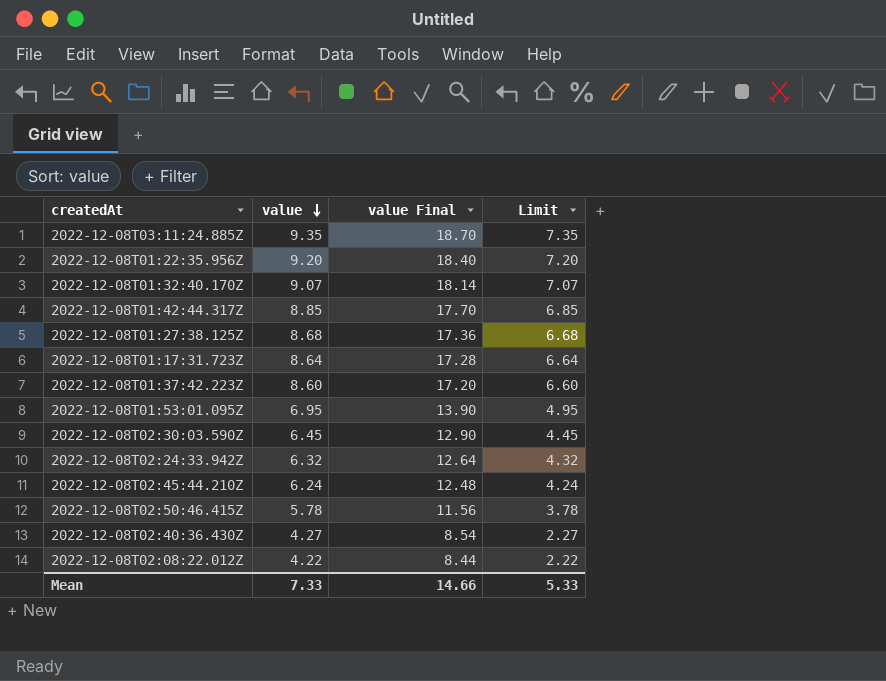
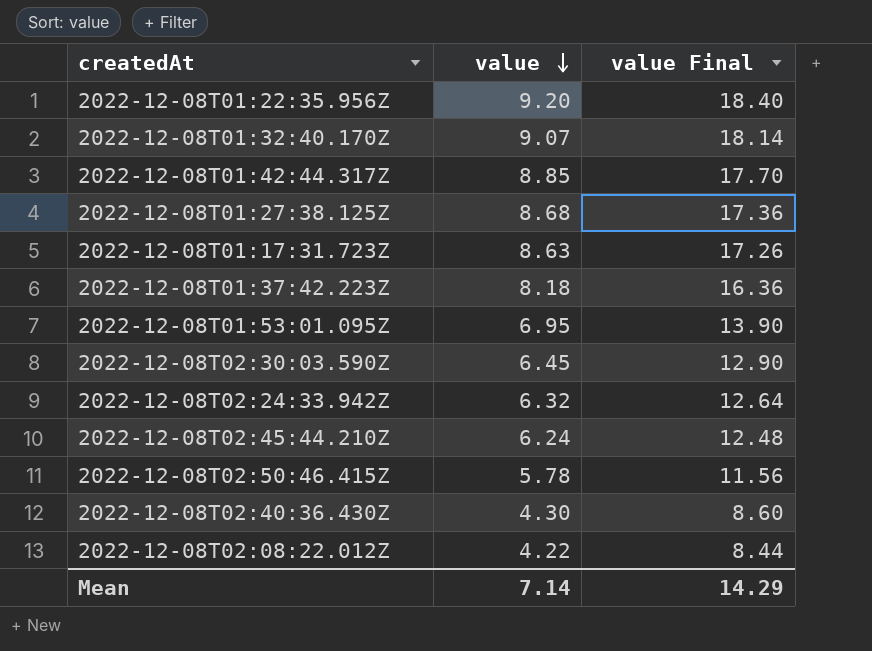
column Limit | formula: [value] - 2 -> none
row 2022-12-08T03:11:24.885Z: 9.35 | 18.70 | 7.35 -> none
2022-12-08T01:17:31.723Z | value: 8.64 -> 8.63
2022-12-08T01:17:31.723Z | value Final: 17.28 -> 17.26
2022-12-08T01:37:42.223Z | value: 8.60 -> 8.18
2022-12-08T01:37:42.223Z | value Final: 17.20 -> 16.36
2022-12-08T02:40:36.430Z | value: 4.27 -> 4.30
2022-12-08T02:40:36.430Z | value Final: 8.54 -> 8.60
Mean | value: 7.33 -> 7.14
Mean | value Final: 14.66 -> 14.29

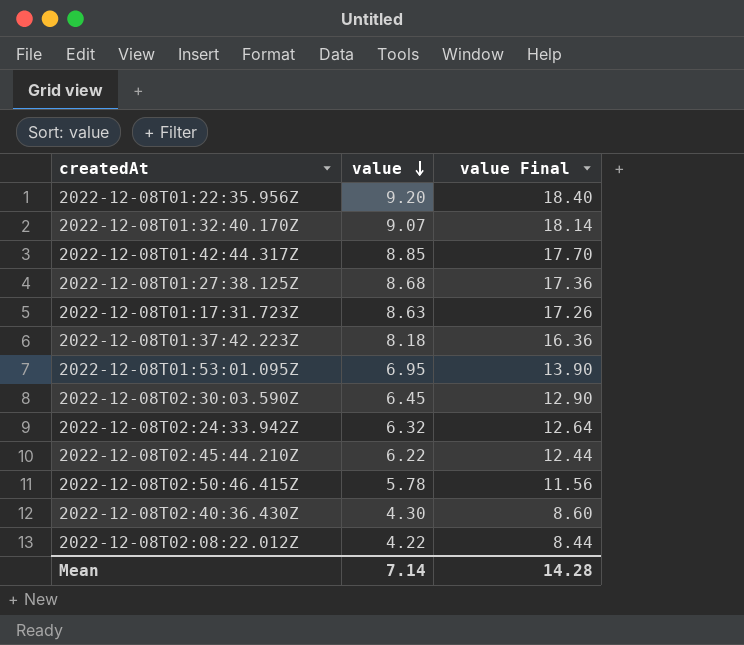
2022-12-08T02:45:44.210Z | value: 6.24 -> 6.22
2022-12-08T02:45:44.210Z | value Final: 12.48 -> 12.44
Mean | value Final: 14.29 -> 14.28

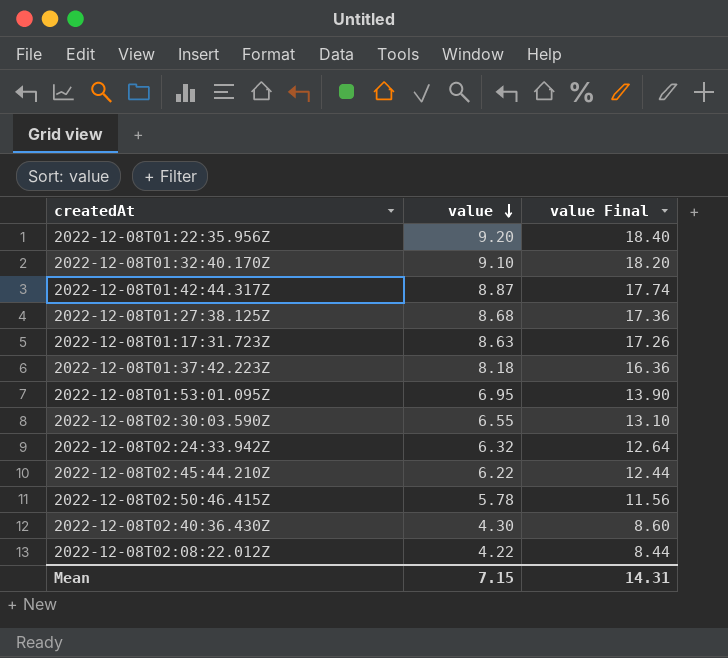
2022-12-08T01:32:40.170Z | value: 9.07 -> 9.10
2022-12-08T01:32:40.170Z | value Final: 18.14 -> 18.20
2022-12-08T01:42:44.317Z | value: 8.85 -> 8.87
2022-12-08T01:42:44.317Z | value Final: 17.70 -> 17.74
2022-12-08T02:30:03.590Z | value: 6.45 -> 6.55
2022-12-08T02:30:03.590Z | value Final: 12.90 -> 13.10
Mean | value: 7.14 -> 7.15
Mean | value Final: 14.28 -> 14.31

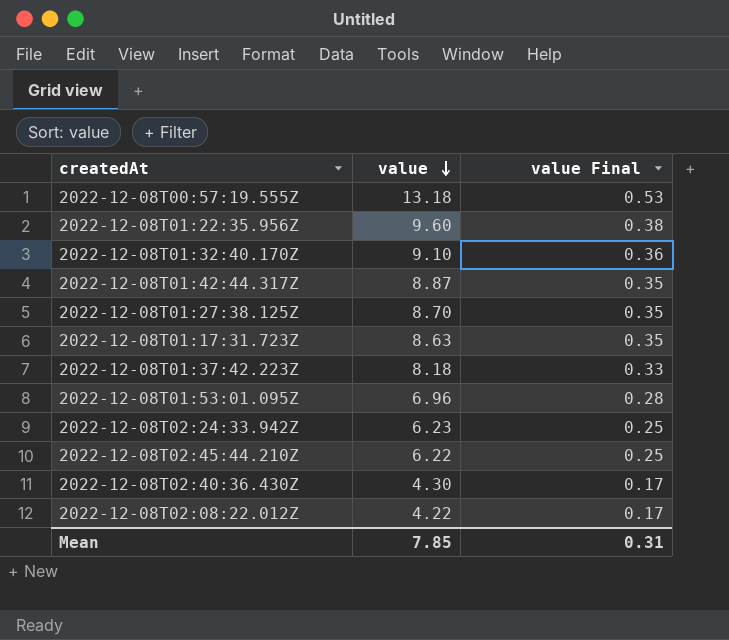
column value Final | formula: [value] * 2 -> [value] * 0.04
row 2022-12-08T02:30:03.590Z: 6.55 | 13.10 -> none
row 2022-12-08T02:50:46.415Z: 5.78 | 11.56 -> none
row 2022-12-08T00:57:19.555Z: none -> 13.18 | 0.53
2022-12-08T01:22:35.956Z | value: 9.20 -> 9.60
2022-12-08T01:27:38.125Z | value: 8.68 -> 8.70
2022-12-08T01:53:01.095Z | value: 6.95 -> 6.96
2022-12-08T02:24:33.942Z | value: 6.32 -> 6.23
Mean | value: 7.15 -> 7.85
Mean | value Final: 14.31 -> 0.31

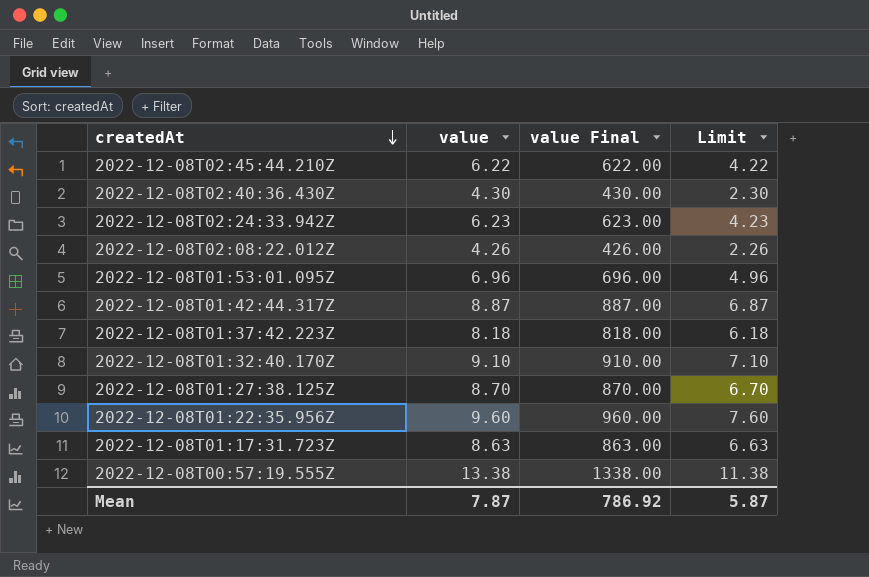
row order: value descending -> createdAt descending
column value Final | formula: [value] * 0.04 -> [value] * 100
column Limit | formula: none -> [value] - 2
2022-12-08T02:08:22.012Z | value: 4.22 -> 4.26
2022-12-08T00:57:19.555Z | value: 13.18 -> 13.38
Mean | value: 7.85 -> 7.87
Mean | value Final: 0.31 -> 786.92

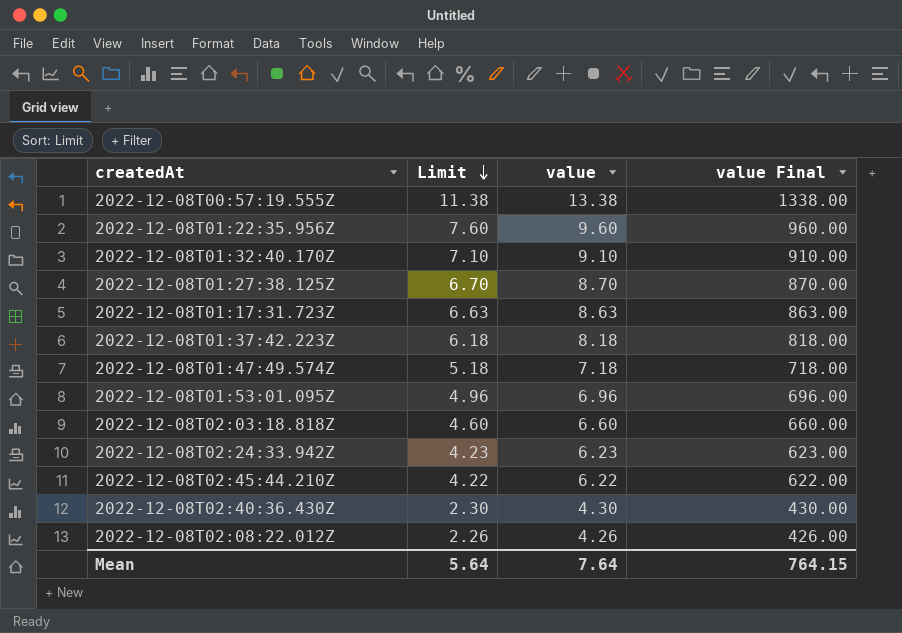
row order: createdAt descending -> Limit descending
column Limit | position: 4 -> 2
row 2022-12-08T01:42:44.317Z: 8.87 | 887.00 | 6.87 -> none
row 2022-12-08T01:47:49.574Z: none -> 5.18 | 7.18 | 718.00
row 2022-12-08T02:03:18.818Z: none -> 4.60 | 6.60 | 660.00
Mean | Limit: 5.87 -> 5.64
Mean | value: 7.87 -> 7.64
Mean | value Final: 786.92 -> 764.15

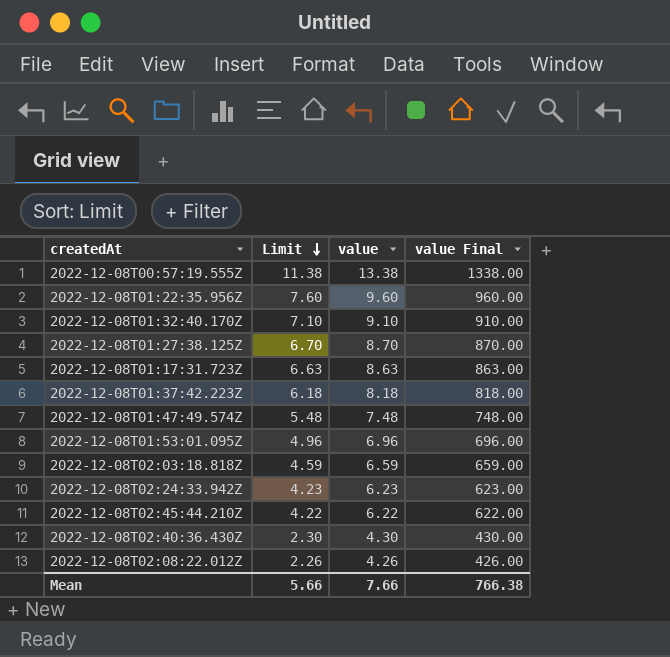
2022-12-08T01:47:49.574Z | Limit: 5.18 -> 5.48
2022-12-08T01:47:49.574Z | value: 7.18 -> 7.48
2022-12-08T01:47:49.574Z | value Final: 718.00 -> 748.00
2022-12-08T02:03:18.818Z | Limit: 4.60 -> 4.59
2022-12-08T02:03:18.818Z | value: 6.60 -> 6.59
2022-12-08T02:03:18.818Z | value Final: 660.00 -> 659.00
Mean | Limit: 5.64 -> 5.66
Mean | value: 7.64 -> 7.66
Mean | value Final: 764.15 -> 766.38

